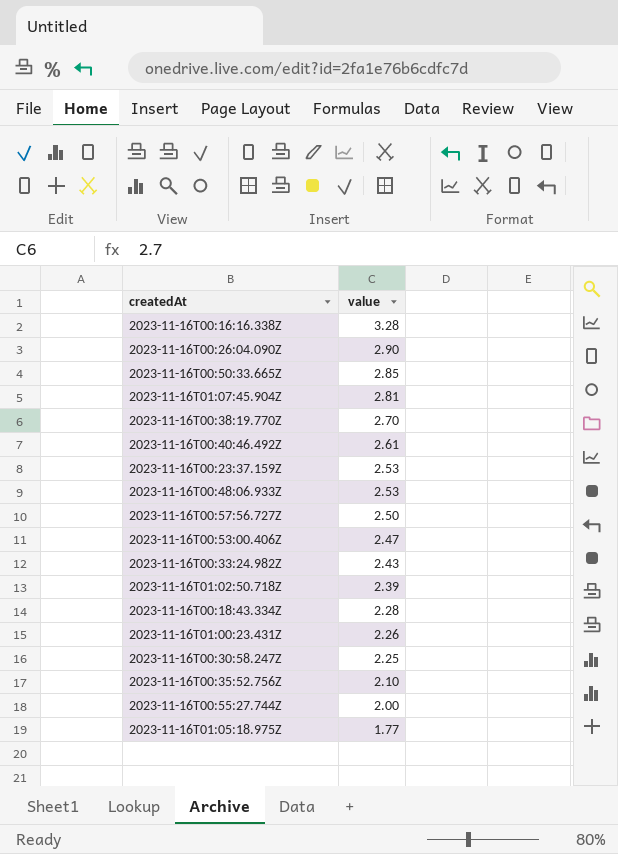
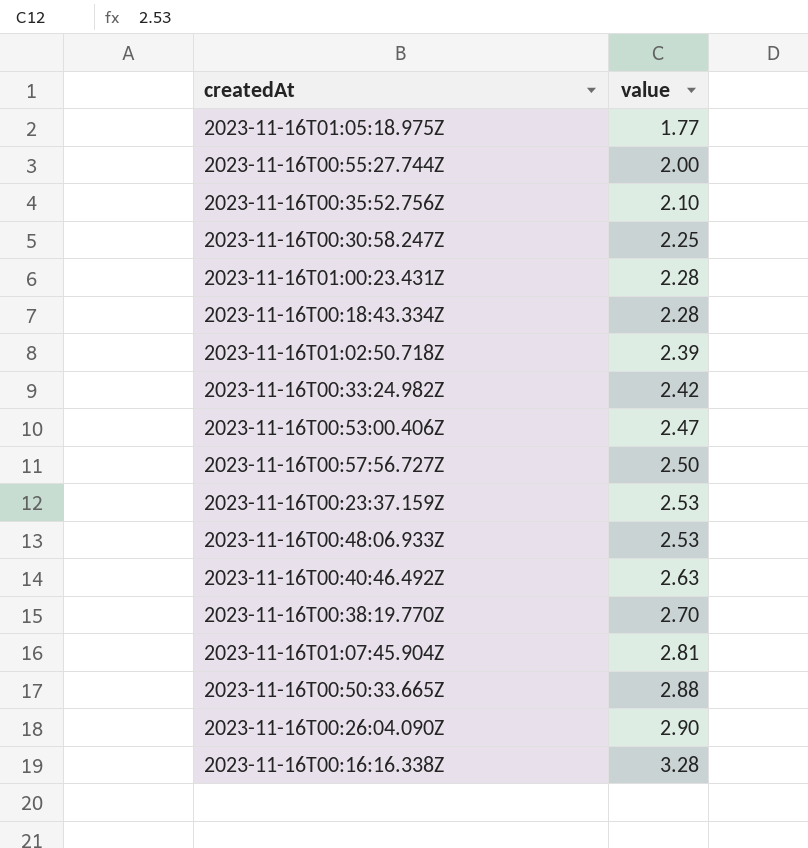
row order: value descending -> value ascending
2023-11-16T01:00:23.431Z | value: 2.26 -> 2.28
2023-11-16T00:33:24.982Z | value: 2.43 -> 2.42
2023-11-16T00:40:46.492Z | value: 2.61 -> 2.63
2023-11-16T00:50:33.665Z | value: 2.85 -> 2.88

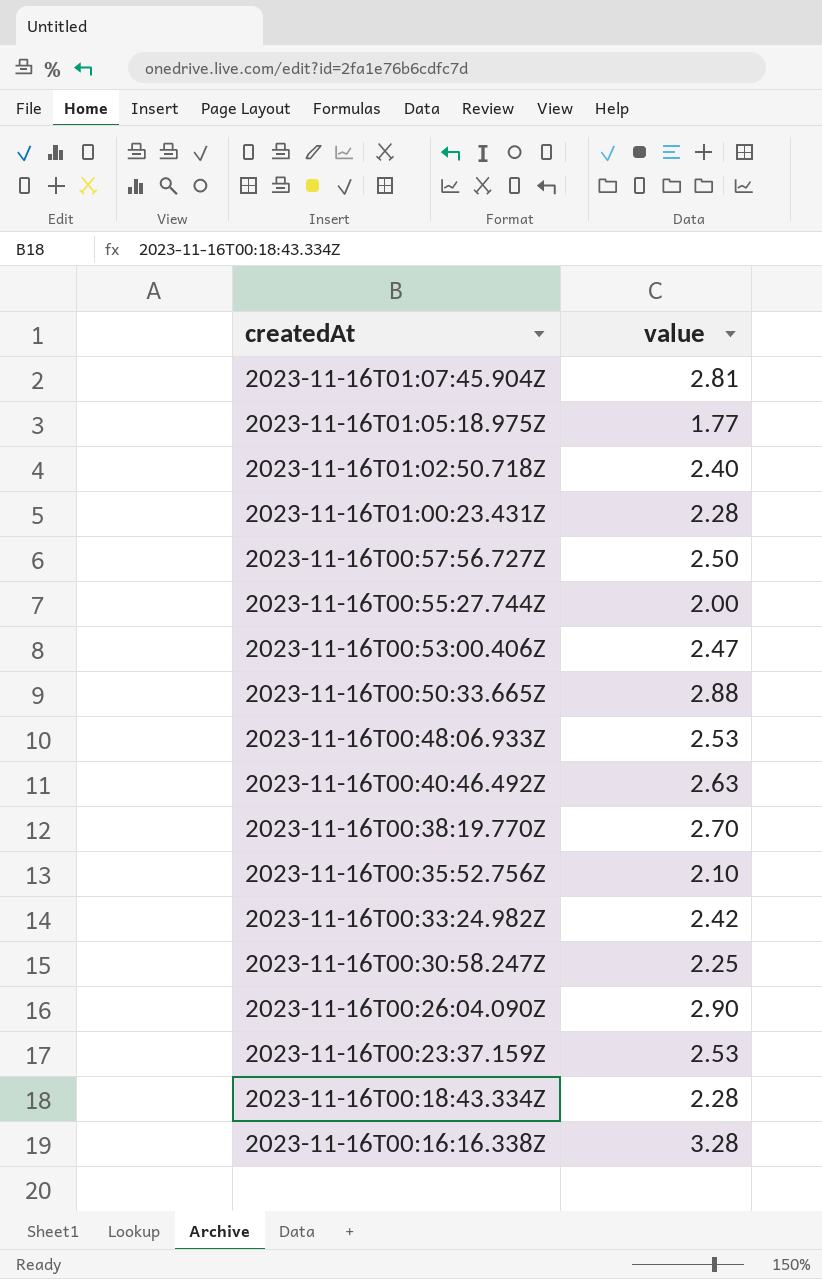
row order: value ascending -> createdAt descending
2023-11-16T01:02:50.718Z | value: 2.39 -> 2.40

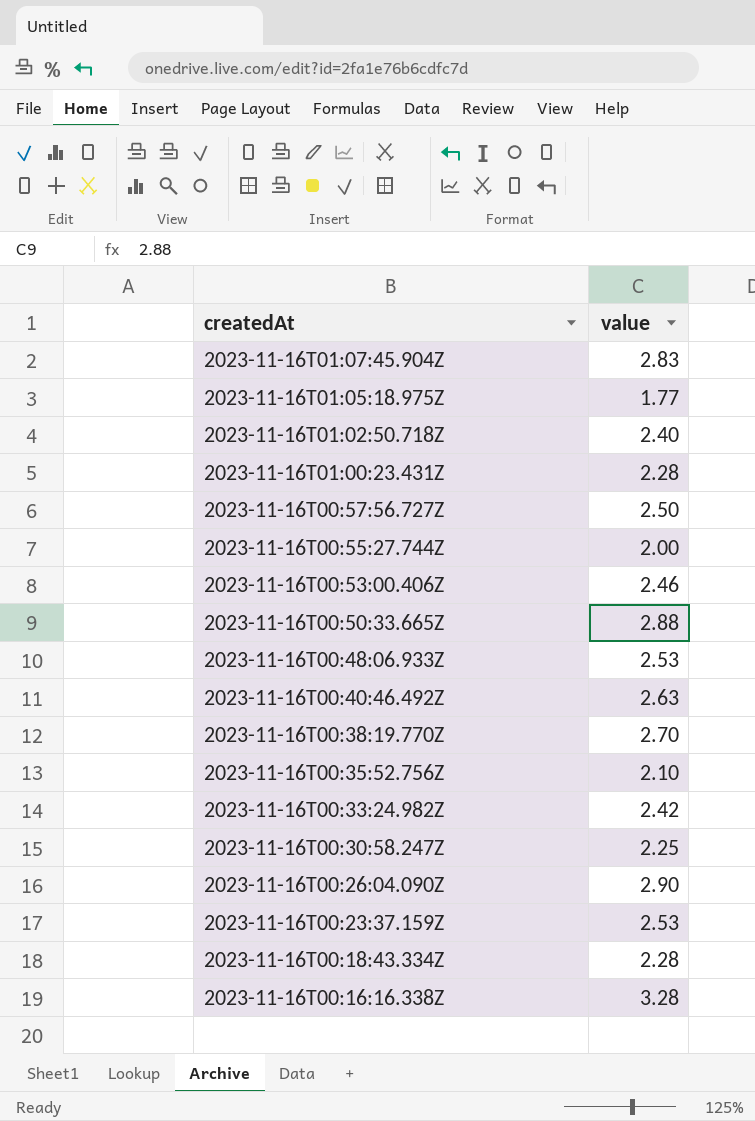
2023-11-16T01:07:45.904Z | value: 2.81 -> 2.83
2023-11-16T00:53:00.406Z | value: 2.47 -> 2.46

